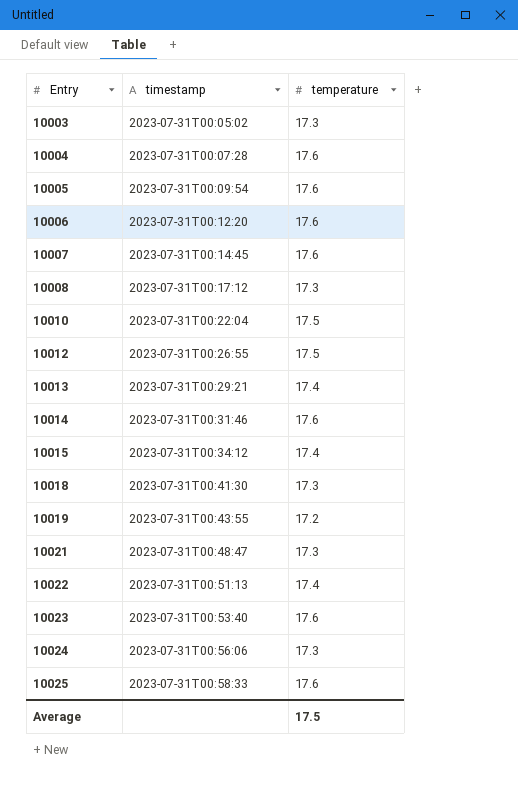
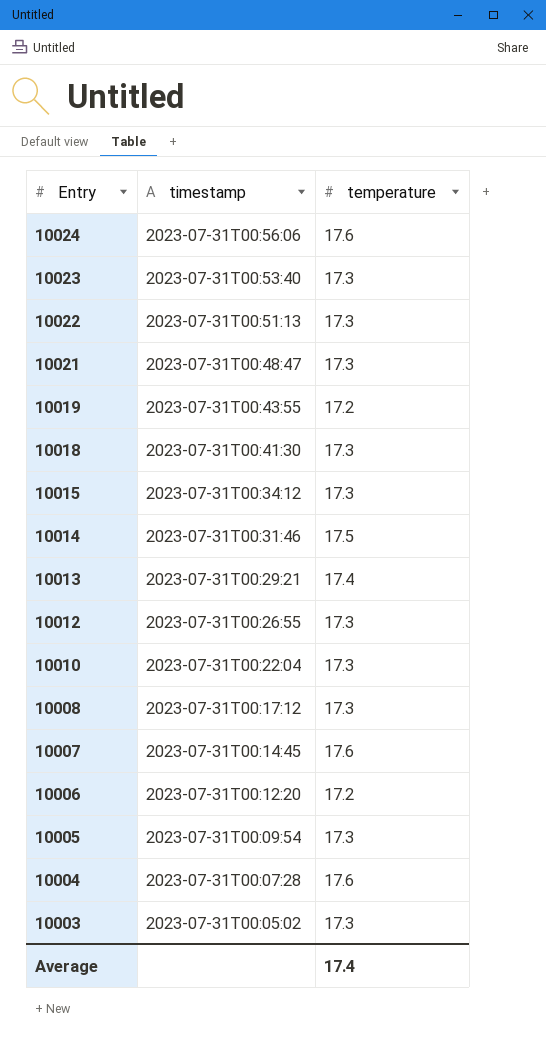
row order: Entry ascending -> Entry descending
row 10025: 2023-07-31T00:58:33 | 17.6 -> none
10024 | temperature: 17.3 -> 17.6
10023 | temperature: 17.6 -> 17.3
10022 | temperature: 17.4 -> 17.3
10015 | temperature: 17.4 -> 17.3
10014 | temperature: 17.6 -> 17.5
10012 | temperature: 17.5 -> 17.3
10010 | temperature: 17.5 -> 17.3
10006 | temperature: 17.6 -> 17.2
10005 | temperature: 17.6 -> 17.3
Average | temperature: 17.5 -> 17.4

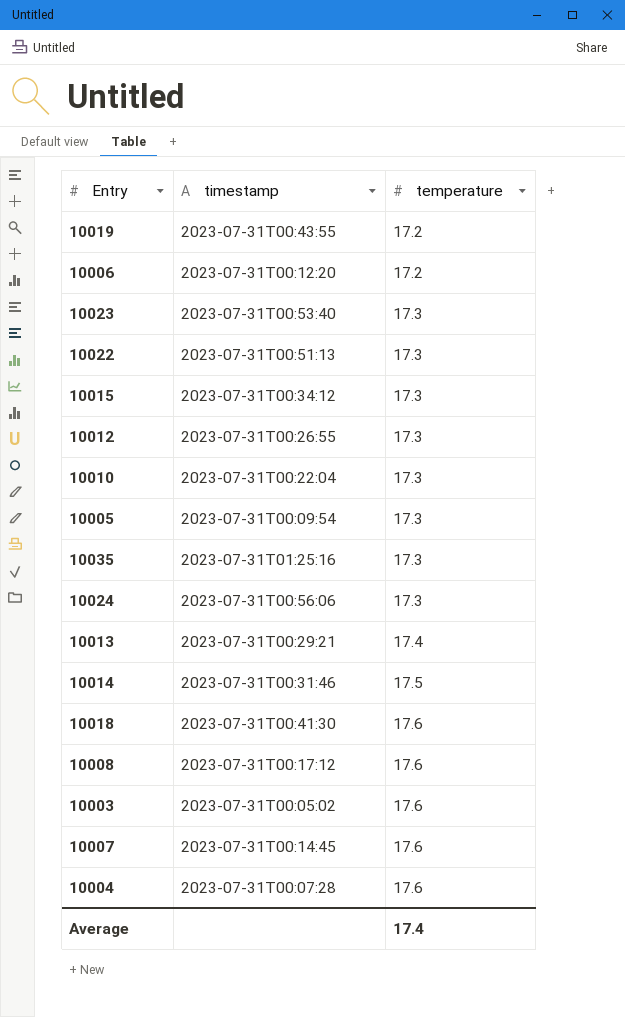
row order: Entry descending -> temperature ascending
row 10021: 2023-07-31T00:48:47 | 17.3 -> none
row 10035: none -> 2023-07-31T01:25:16 | 17.3
10024 | temperature: 17.6 -> 17.3
10018 | temperature: 17.3 -> 17.6
10008 | temperature: 17.3 -> 17.6
10003 | temperature: 17.3 -> 17.6

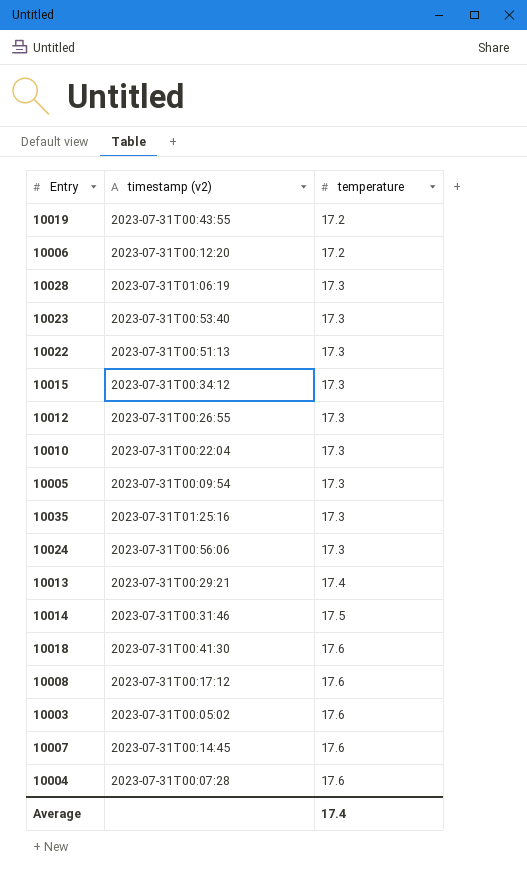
column name: timestamp -> timestamp (v2)
row 10028: none -> 2023-07-31T01:06:19 | 17.3

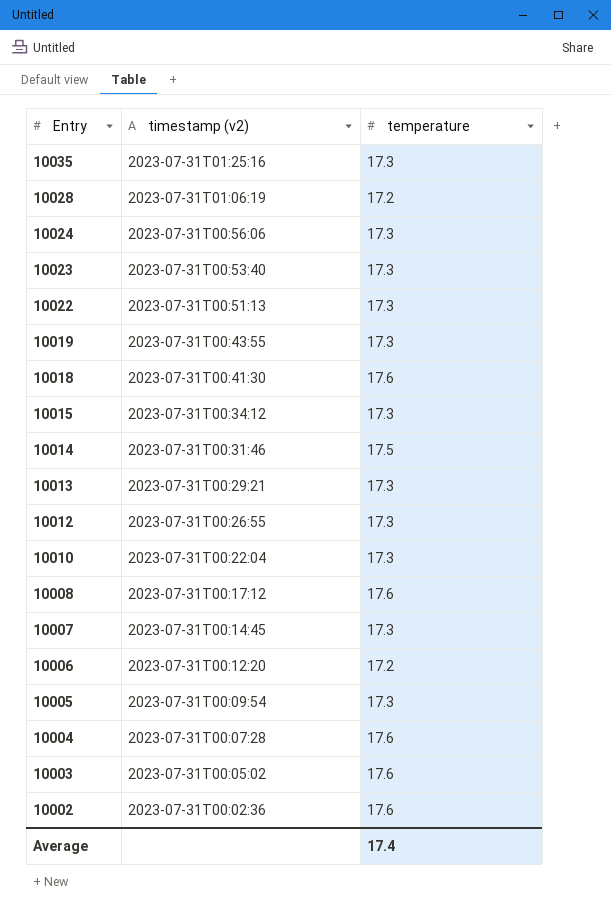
row order: temperature ascending -> Entry descending
10028 | temperature: 17.3 -> 17.2
10019 | temperature: 17.2 -> 17.3
10013 | temperature: 17.4 -> 17.3
10007 | temperature: 17.6 -> 17.3
row 10002: none -> 2023-07-31T00:02:36 | 17.6

